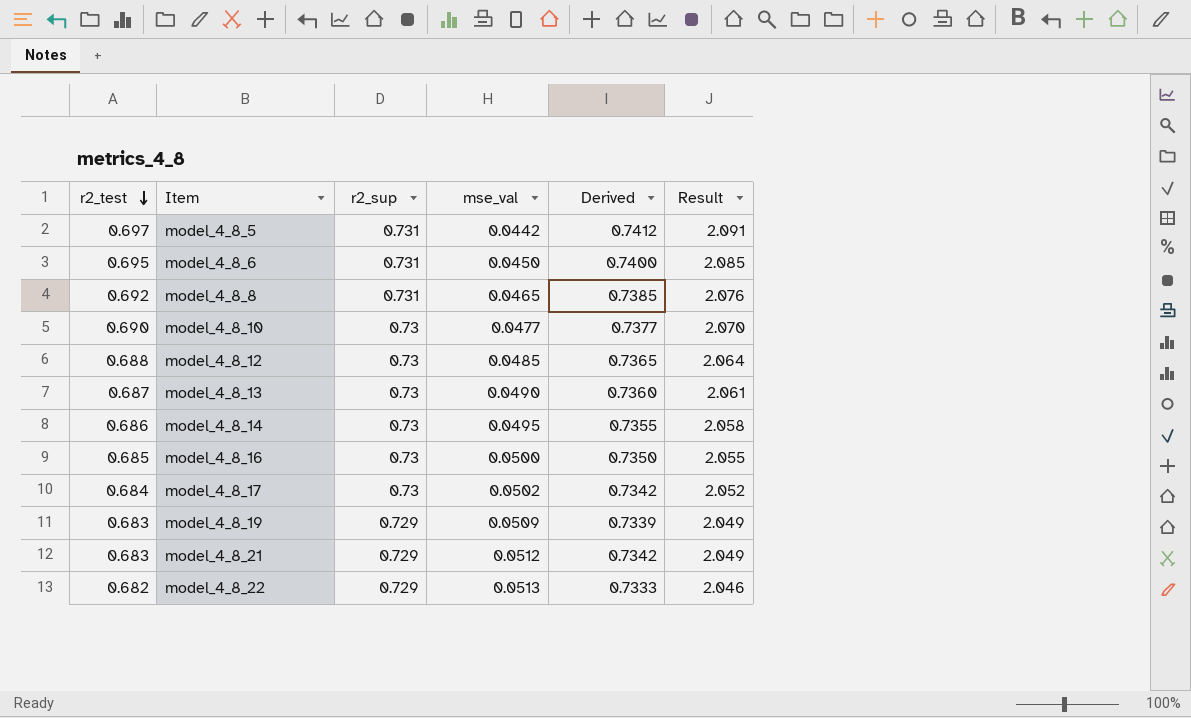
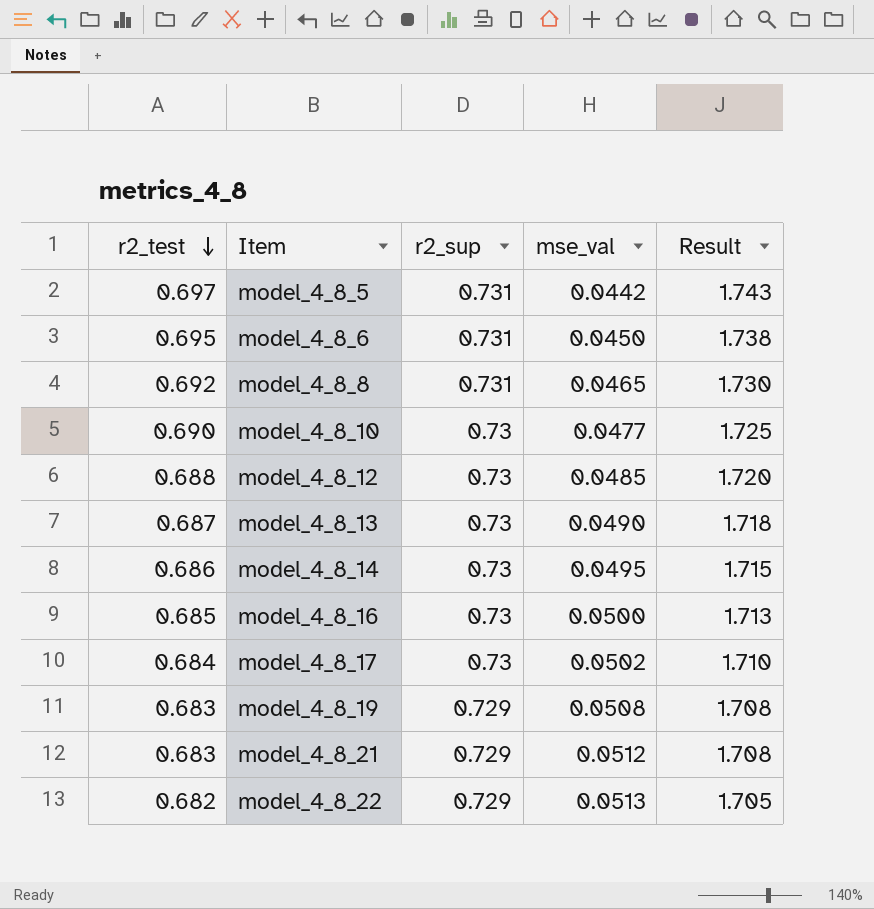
column Derived | formula: [r2_test] + [mse_val] -> none
column Result | formula: [r2_test] * 3 -> [r2_test] * 2.5
model_4_8_19 | mse_val: 0.0509 -> 0.0508

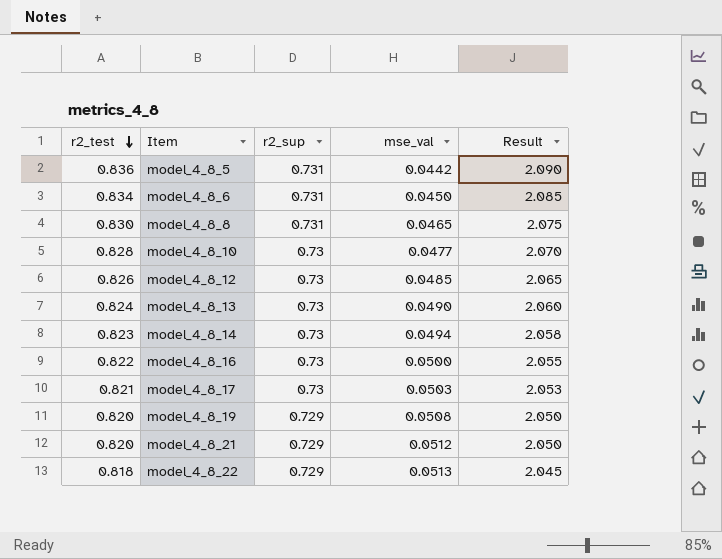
model_4_8_5 | r2_test: 0.697 -> 0.836
model_4_8_5 | Result: 1.743 -> 2.090
model_4_8_6 | r2_test: 0.695 -> 0.834
model_4_8_6 | Result: 1.738 -> 2.085
model_4_8_8 | r2_test: 0.692 -> 0.830
model_4_8_8 | Result: 1.730 -> 2.075
model_4_8_10 | r2_test: 0.690 -> 0.828
model_4_8_10 | Result: 1.725 -> 2.070
model_4_8_12 | r2_test: 0.688 -> 0.826
model_4_8_12 | Result: 1.720 -> 2.065
model_4_8_13 | r2_test: 0.687 -> 0.824
model_4_8_13 | Result: 1.718 -> 2.060
model_4_8_14 | r2_test: 0.686 -> 0.823
model_4_8_14 | mse_val: 0.0495 -> 0.0494
model_4_8_14 | Result: 1.715 -> 2.058
model_4_8_16 | r2_test: 0.685 -> 0.822
model_4_8_16 | Result: 1.713 -> 2.055
model_4_8_17 | r2_test: 0.684 -> 0.821
model_4_8_17 | mse_val: 0.0502 -> 0.0503
model_4_8_17 | Result: 1.710 -> 2.053
model_4_8_19 | r2_test: 0.683 -> 0.820
model_4_8_19 | Result: 1.708 -> 2.050
model_4_8_21 | r2_test: 0.683 -> 0.820
model_4_8_21 | Result: 1.708 -> 2.050
model_4_8_22 | r2_test: 0.682 -> 0.818
model_4_8_22 | Result: 1.705 -> 2.045

